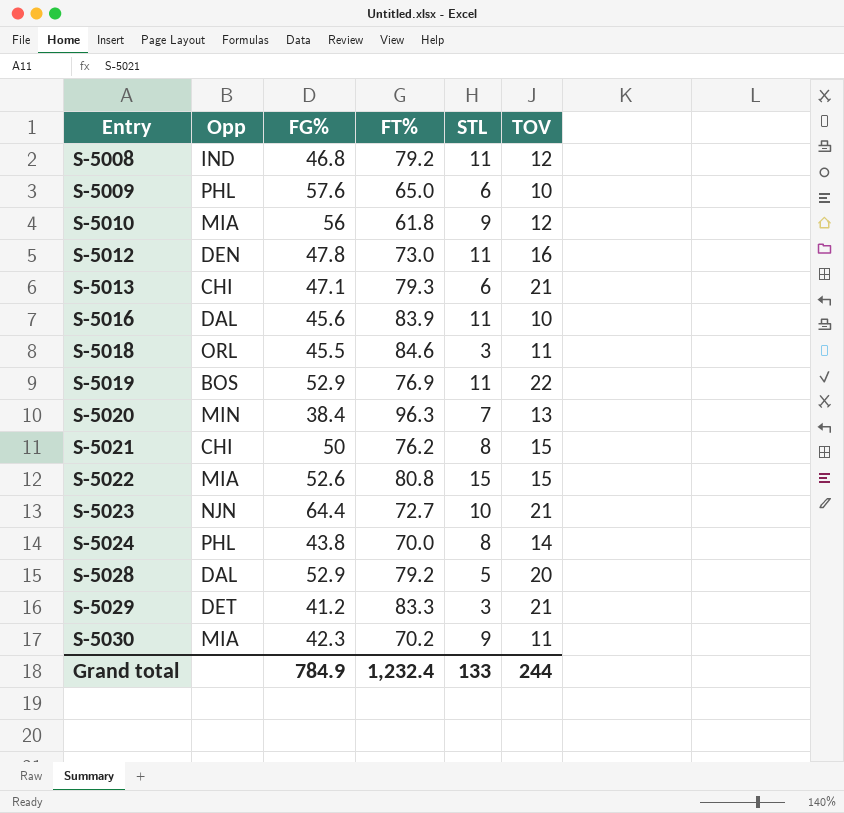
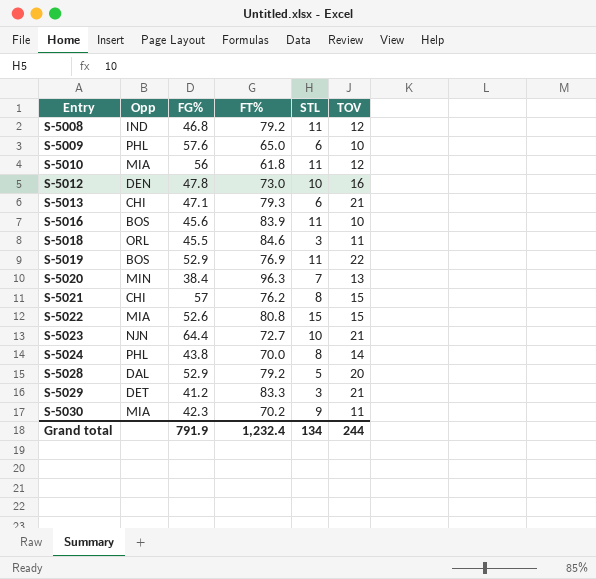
S-5010 | STL: 9 -> 11
S-5012 | STL: 11 -> 10
S-5016 | Opp: DAL -> BOS
S-5021 | FG%: 50 -> 57
Grand total | FG%: 784.9 -> 791.9
Grand total | STL: 133 -> 134

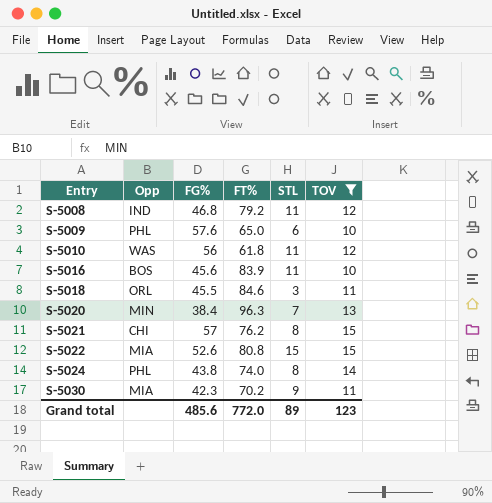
filter: none -> TOV <= 15
S-5010 | Opp: MIA -> WAS
S-5024 | FT%: 70.0 -> 74.0
Grand total | FG%: 791.9 -> 485.6
Grand total | FT%: 1,232.4 -> 772.0
Grand total | STL: 134 -> 89
Grand total | TOV: 244 -> 123

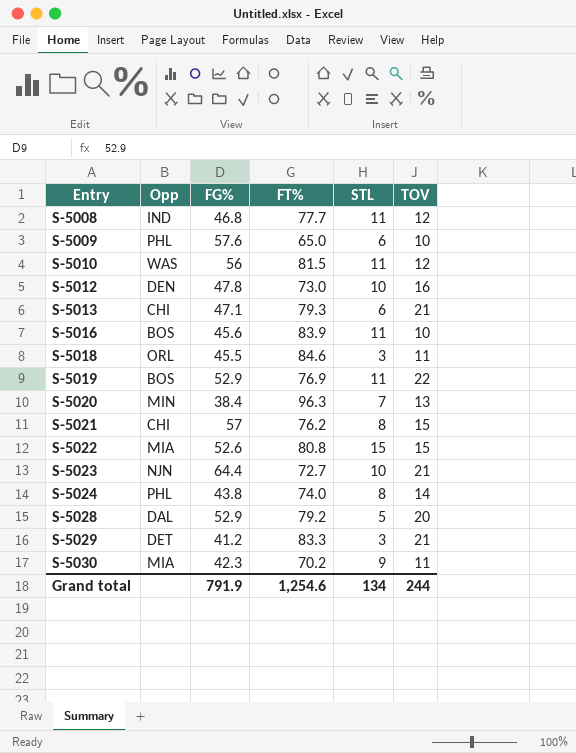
filter: TOV <= 15 -> none
S-5008 | FT%: 79.2 -> 77.7
S-5010 | FT%: 61.8 -> 81.5
Grand total | FG%: 485.6 -> 791.9
Grand total | FT%: 772.0 -> 1,254.6
Grand total | STL: 89 -> 134
Grand total | TOV: 123 -> 244

